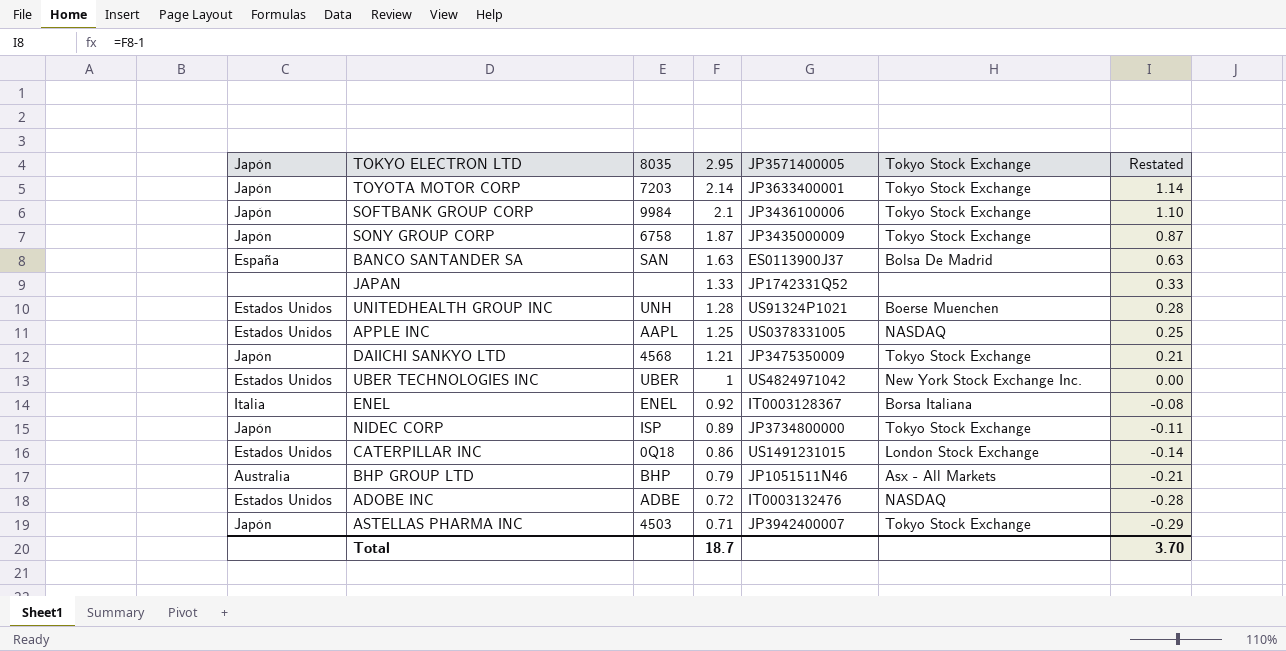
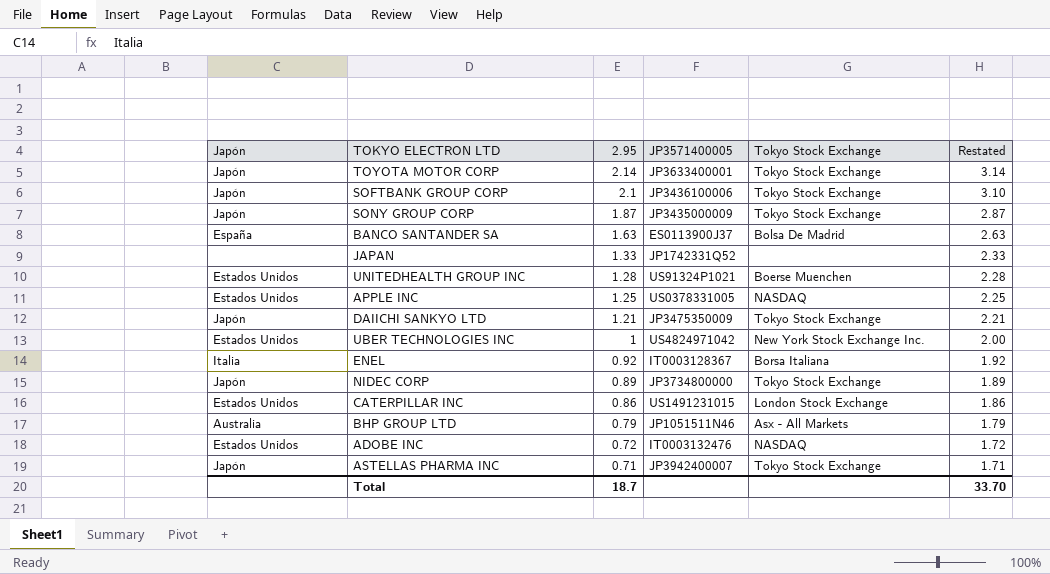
column 8035 | position: 3 -> none
column Restated | formula: [2.95] - 1 -> [2.95] + 1
Total | Restated: 3.70 -> 33.70

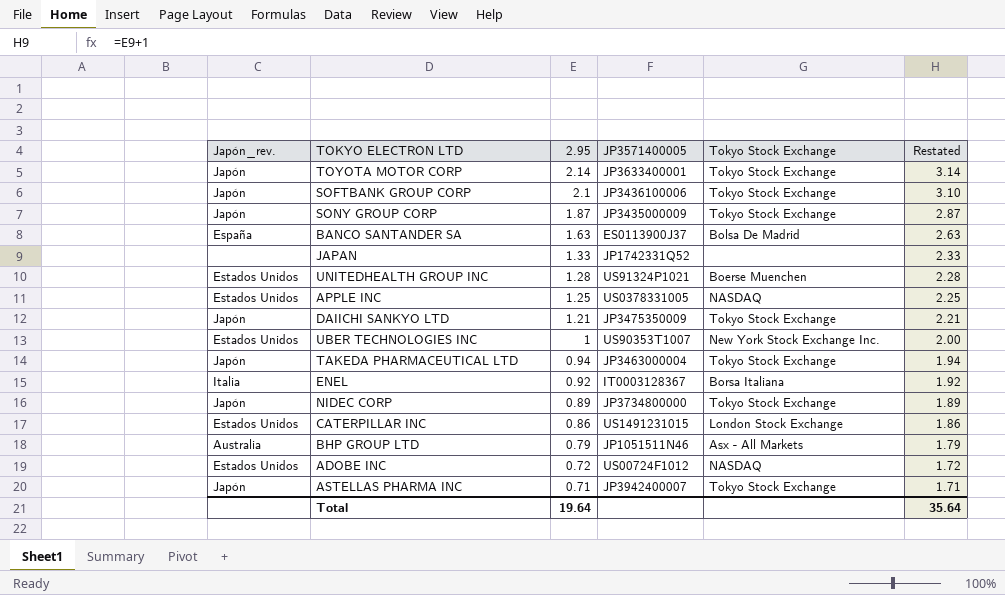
column name: Japón -> Japón_rev.
UBER TECHNOLOGIES INC | JP3571400005: US4824971042 -> US90353T1007
row TAKEDA PHARMACEUTICAL LTD: none -> Japón | 0.94 | JP3463000004 | Tokyo Stock Exchange | 1.94
ADOBE INC | JP3571400005: IT0003132476 -> US00724F1012
Total | 2.95: 18.7 -> 19.64
Total | Restated: 33.70 -> 35.64

